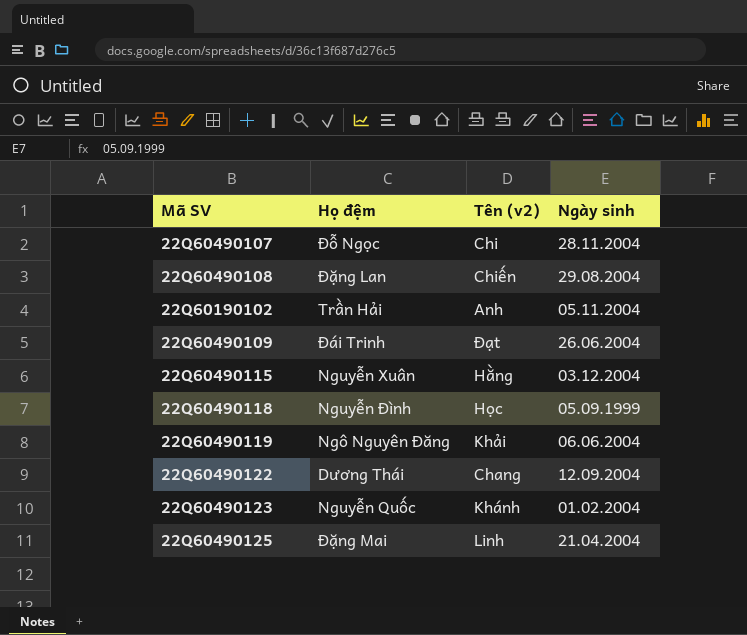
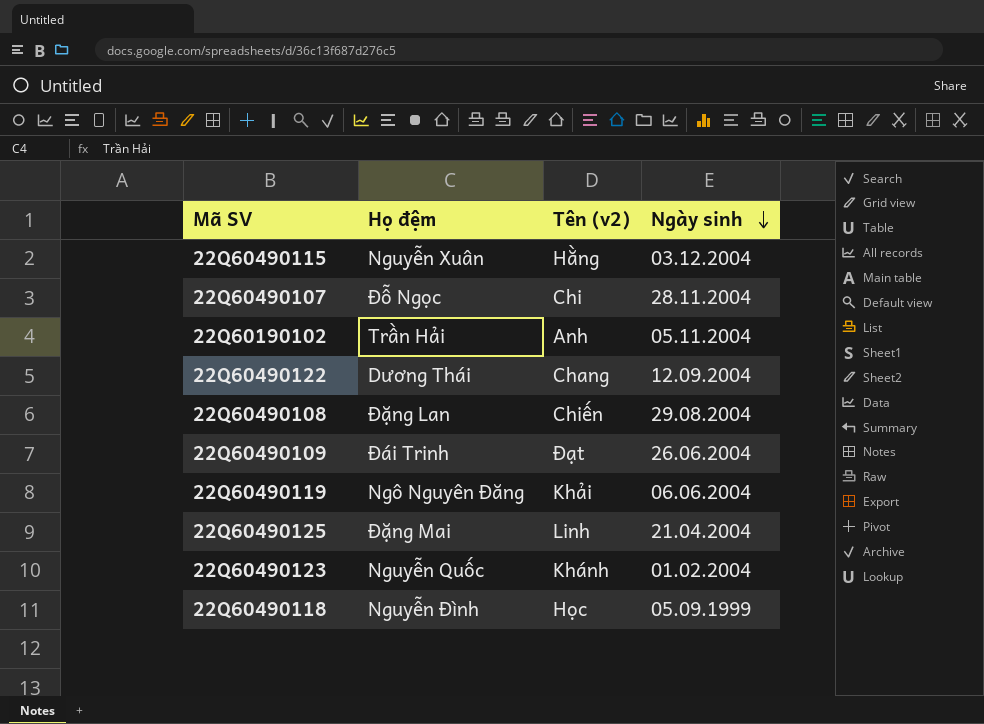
row order: none -> Ngày sinh descending

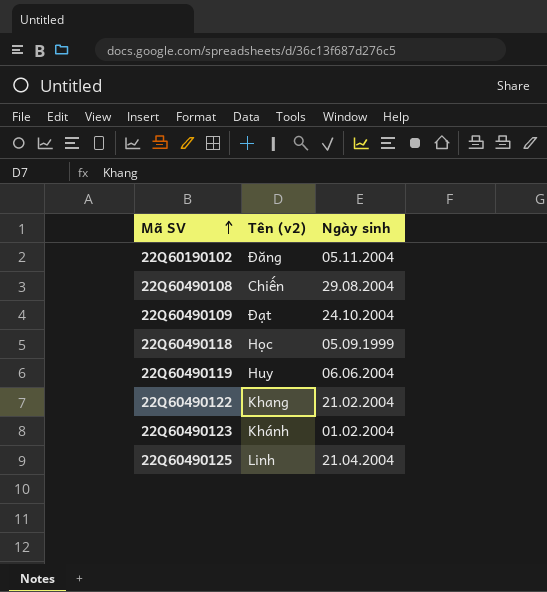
row order: Ngày sinh descending -> Mã SV ascending
column Họ đệm | position: 2 -> none
row 22Q60490115: Nguyễn Xuân | Hằng | 03.12.2004 -> none
row 22Q60490107: Đỗ Ngọc | Chi | 28.11.2004 -> none
22Q60190102 | Tên (v2): Anh -> Đăng
22Q60490109 | Ngày sinh: 26.06.2004 -> 24.10.2004
22Q60490119 | Tên (v2): Khải -> Huy
22Q60490122 | Tên (v2): Chang -> Khang
22Q60490122 | Ngày sinh: 12.09.2004 -> 21.02.2004

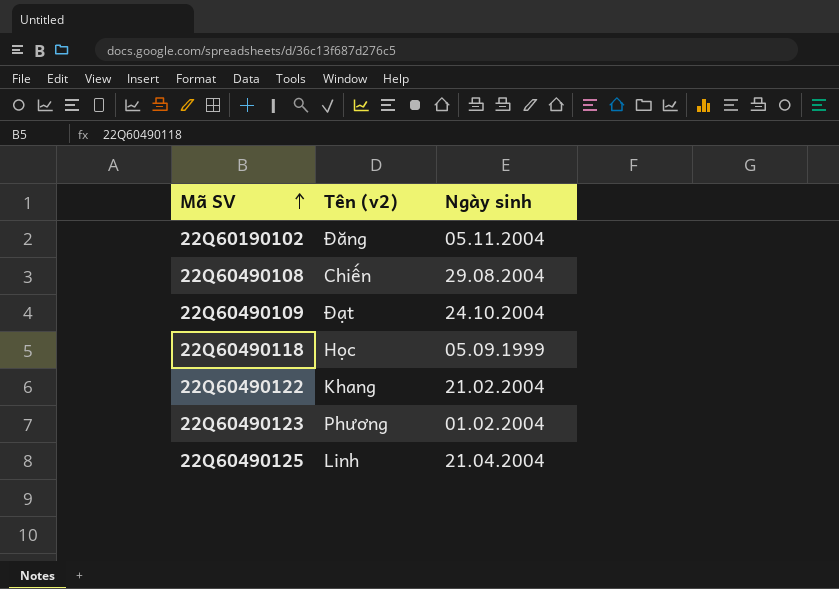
row 22Q60490119: Huy | 06.06.2004 -> none
22Q60490123 | Tên (v2): Khánh -> Phương

